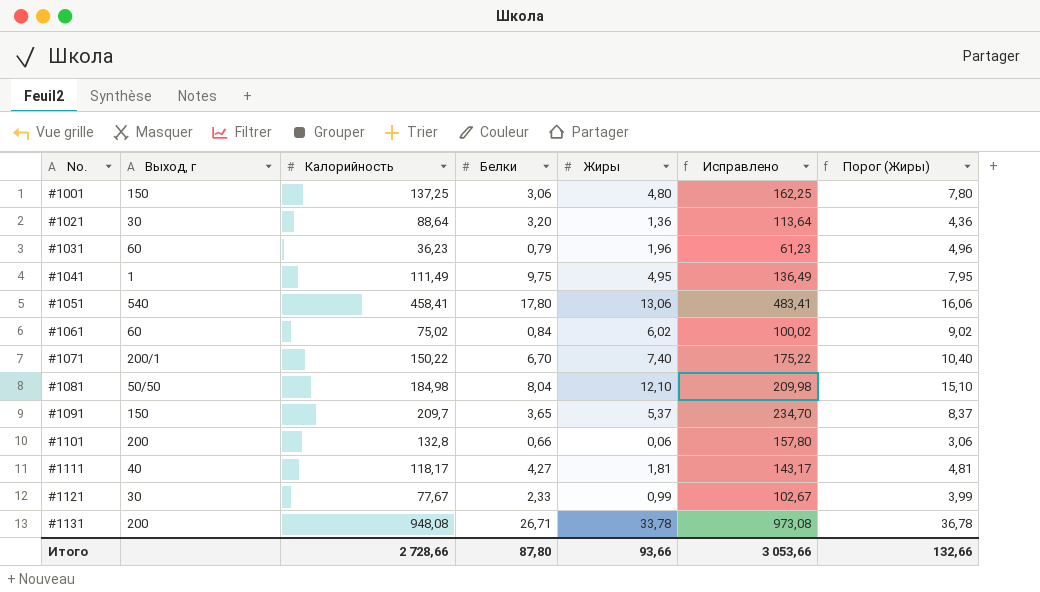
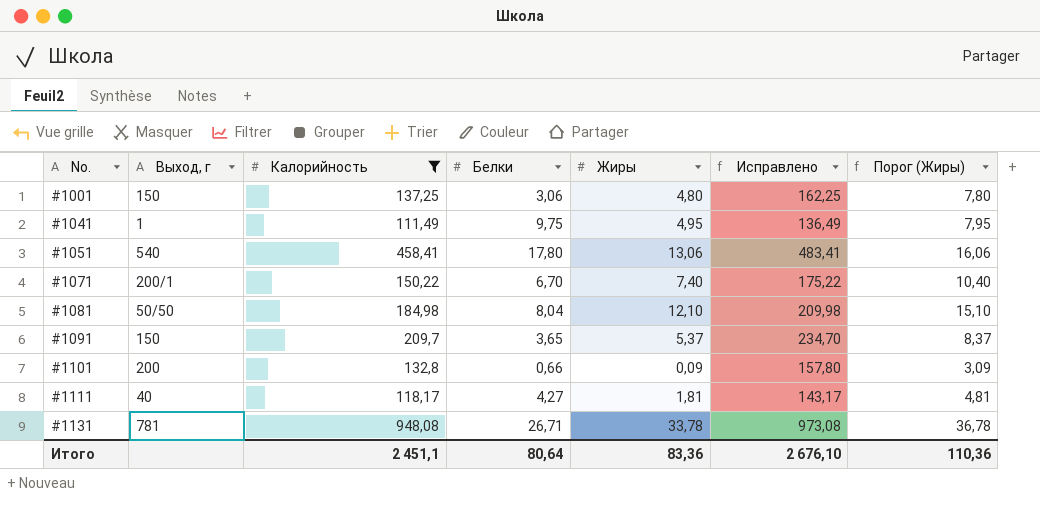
filter: none -> Калорийность >= 111,49
#1101 | Жиры: 0,06 -> 0,09
#1101 | Порог (Жиры): 3,06 -> 3,09
#1131 | Выход, г: 200 -> 781
Итого | Калорийность: 2 728,66 -> 2 451,1
Итого | Белки: 87,80 -> 80,64
Итого | Жиры: 93,66 -> 83,36
Итого | Исправлено: 3 053,66 -> 2 676,10
Итого | Порог (Жиры): 132,66 -> 110,36

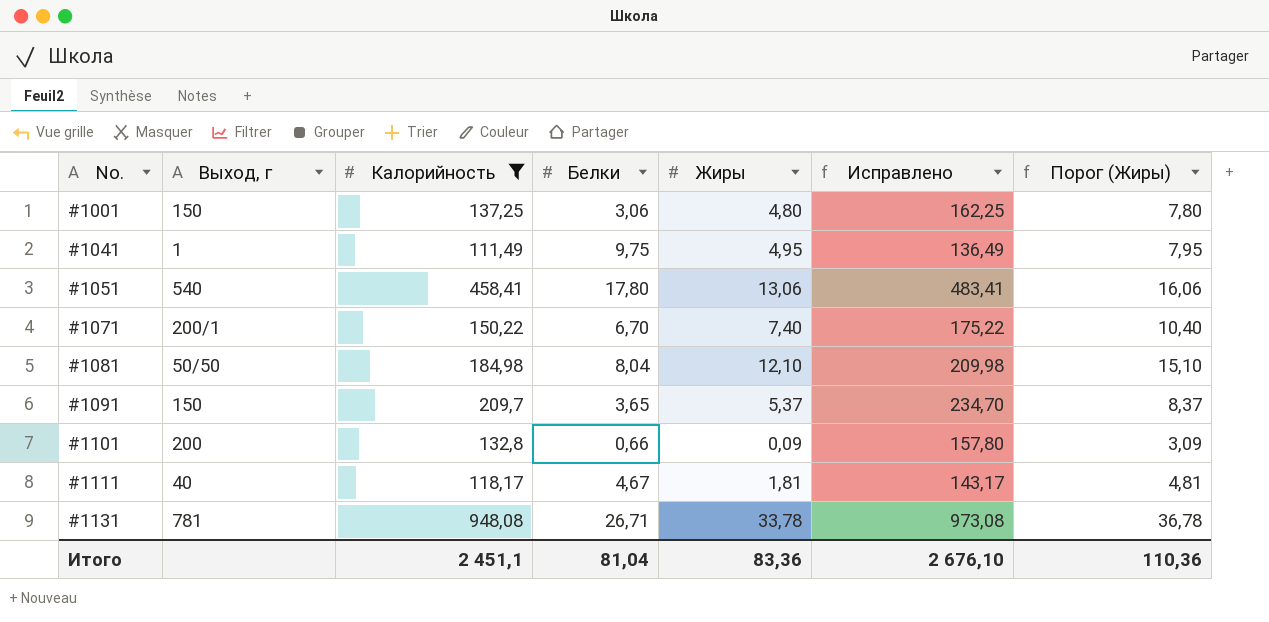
#1111 | Белки: 4,27 -> 4,67
Итого | Белки: 80,64 -> 81,04

